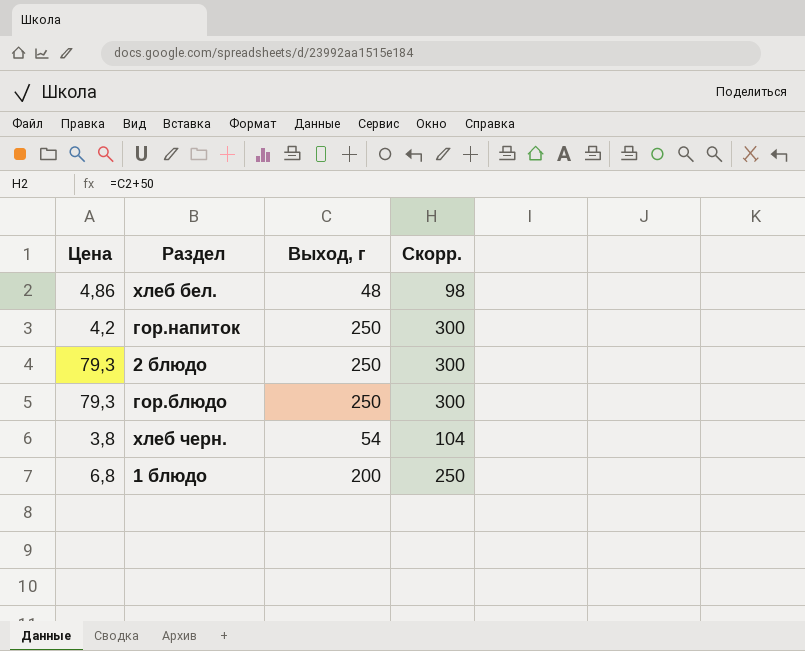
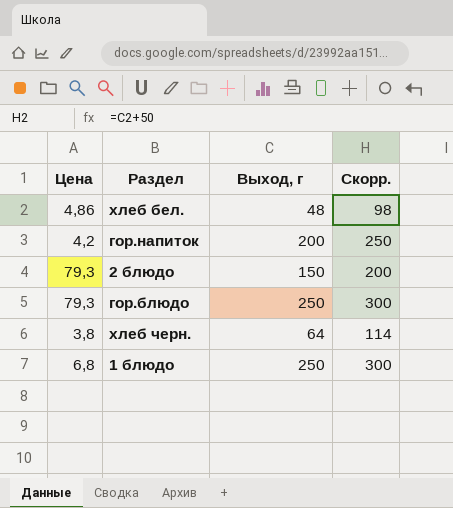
гор.напиток | Выход, г: 250 -> 200
гор.напиток | Скорр.: 300 -> 250
2 блюдо | Выход, г: 250 -> 150
2 блюдо | Скорр.: 300 -> 200
хлеб черн. | Выход, г: 54 -> 64
хлеб черн. | Скорр.: 104 -> 114
1 блюдо | Выход, г: 200 -> 250
1 блюдо | Скорр.: 250 -> 300

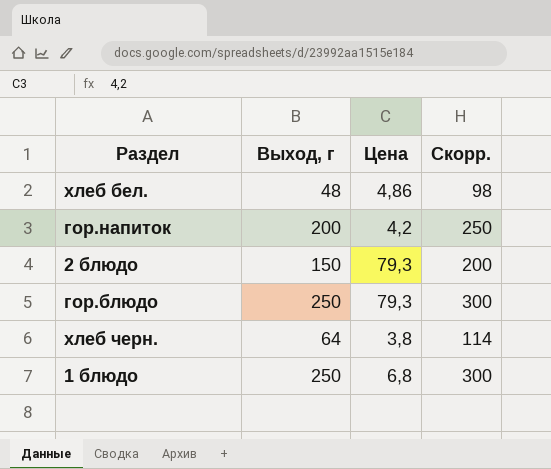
column Цена | position: 1 -> 3

